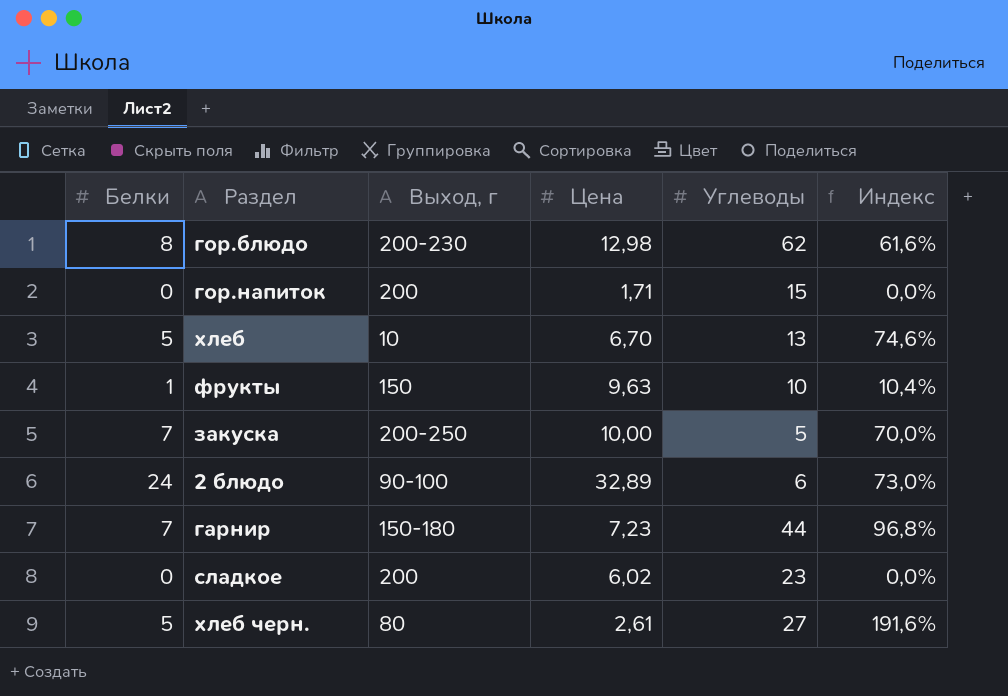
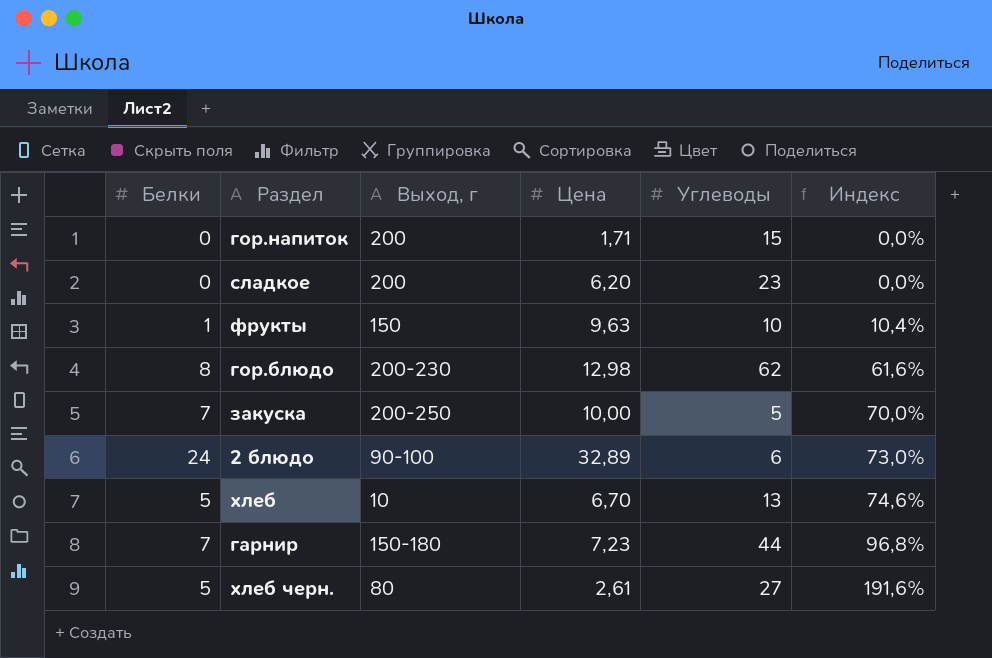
row order: none -> Индекс ascending
сладкое | Цена: 6,02 -> 6,20

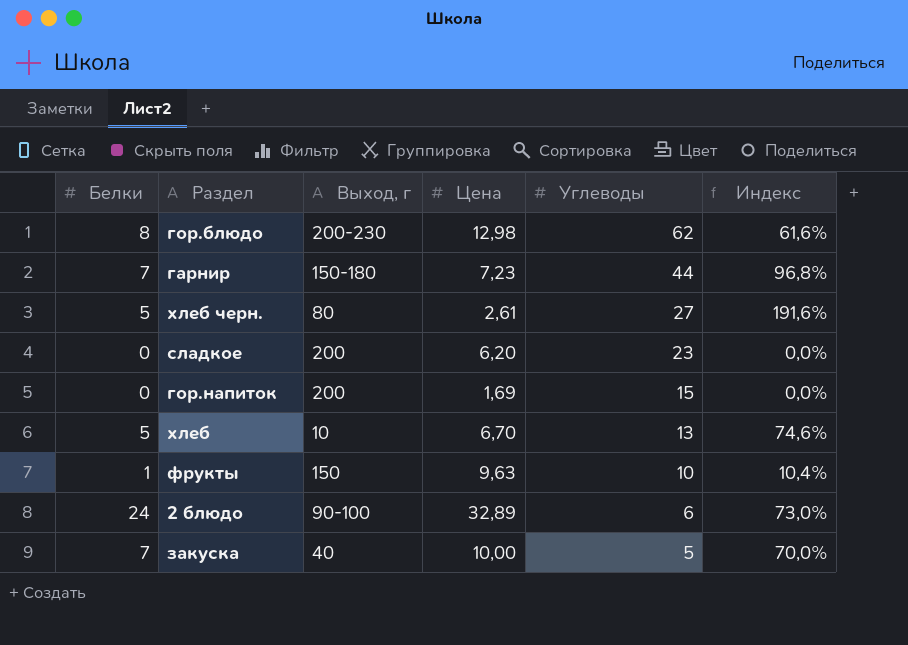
row order: Индекс ascending -> Углеводы descending
гор.напиток | Цена: 1,71 -> 1,69
закуска | Выход, г: 200-250 -> 40

